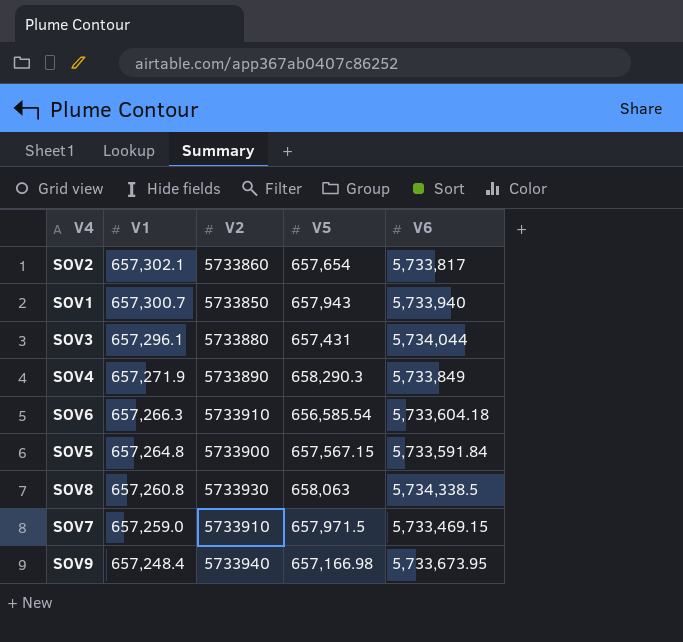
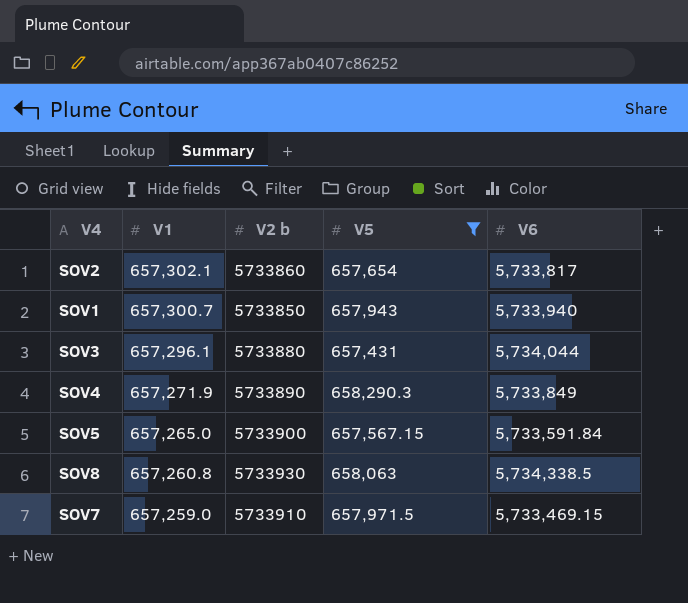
filter: none -> V5 >= 657,431
column name: V2 -> V2 b
SOV5 | V1: 657,264.8 -> 657,265.0

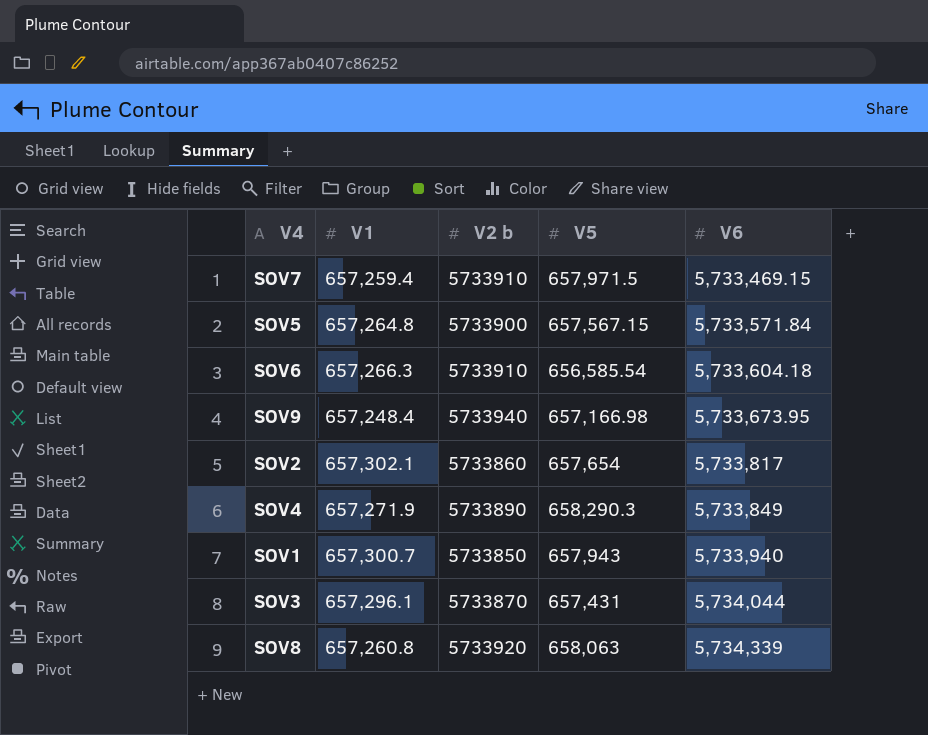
filter: V5 >= 657,431 -> none
row order: V1 descending -> V6 ascending
SOV7 | V1: 657,259.0 -> 657,259.4
SOV5 | V1: 657,265.0 -> 657,264.8
SOV5 | V6: 5,733,591.84 -> 5,733,571.84
SOV3 | V2 b: 5733880 -> 5733870
SOV8 | V2 b: 5733930 -> 5733920
SOV8 | V6: 5,734,338.5 -> 5,734,339

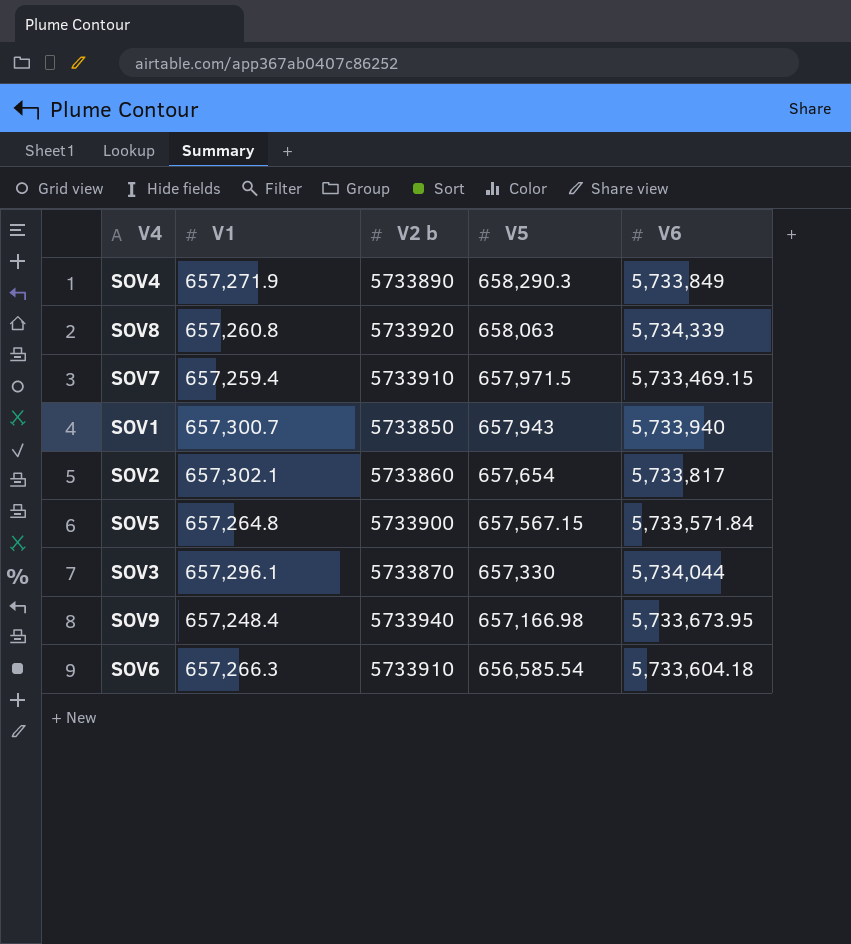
row order: V6 ascending -> V5 descending
SOV3 | V5: 657,431 -> 657,330

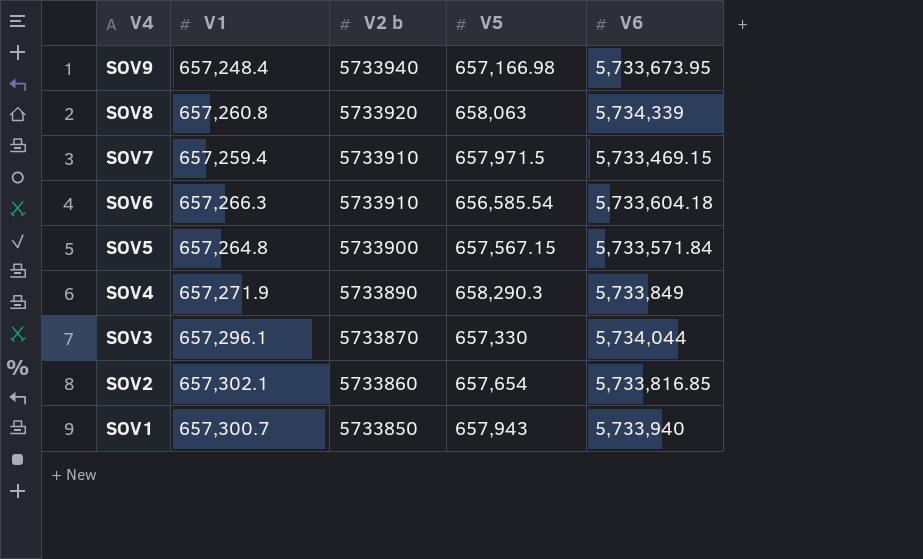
row order: V5 descending -> V4 descending
SOV2 | V6: 5,733,817 -> 5,733,816.85

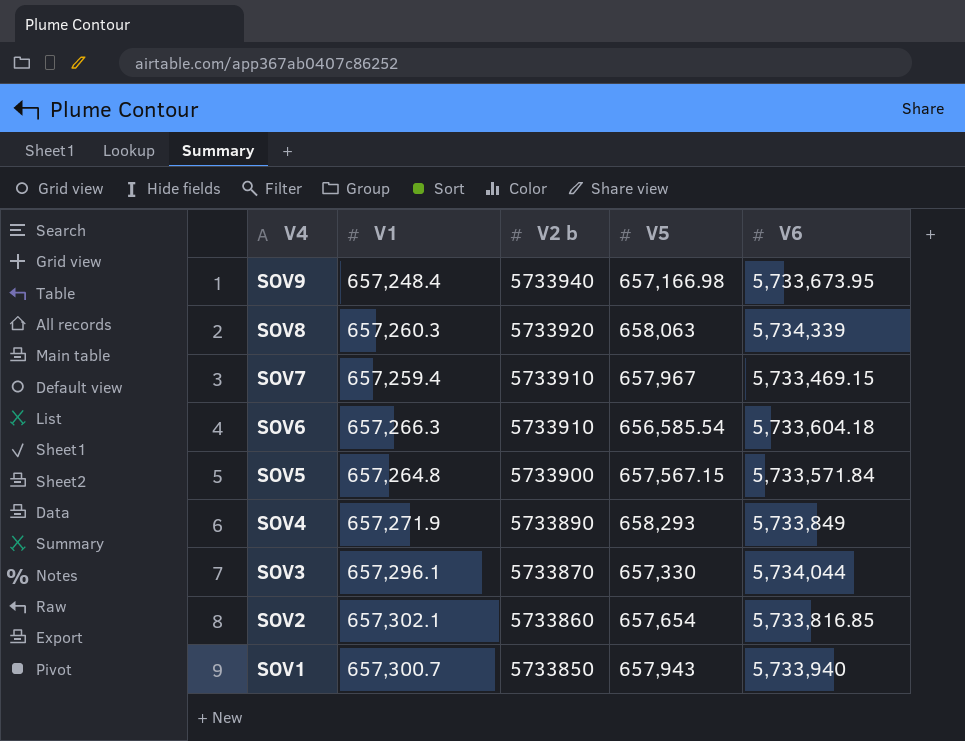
SOV8 | V1: 657,260.8 -> 657,260.3
SOV7 | V5: 657,971.5 -> 657,967
SOV4 | V5: 658,290.3 -> 658,293

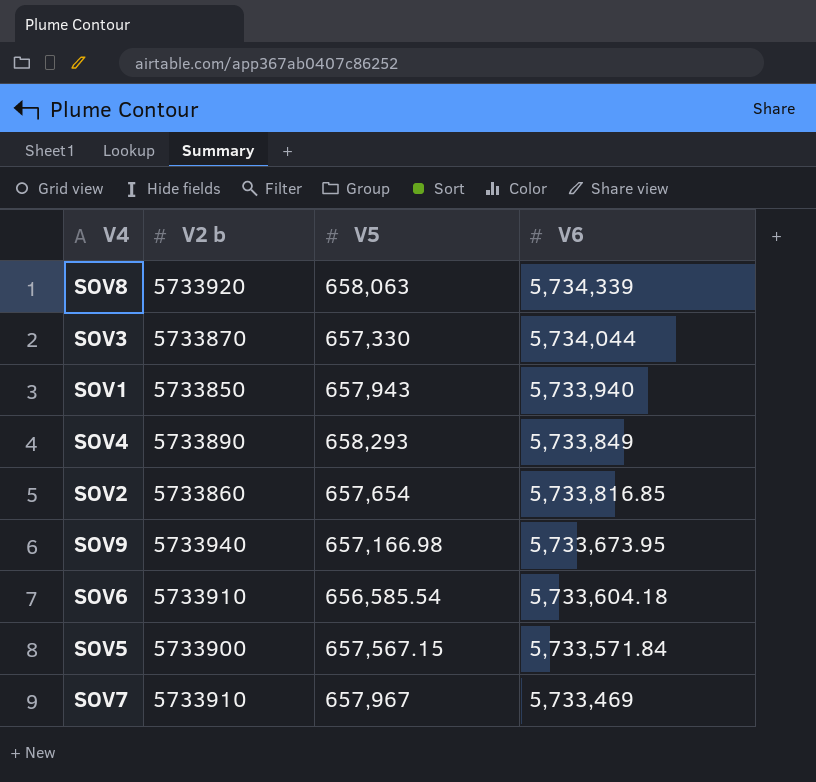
row order: V4 descending -> V6 descending
column V1 | position: 2 -> none
SOV7 | V6: 5,733,469.15 -> 5,733,469

